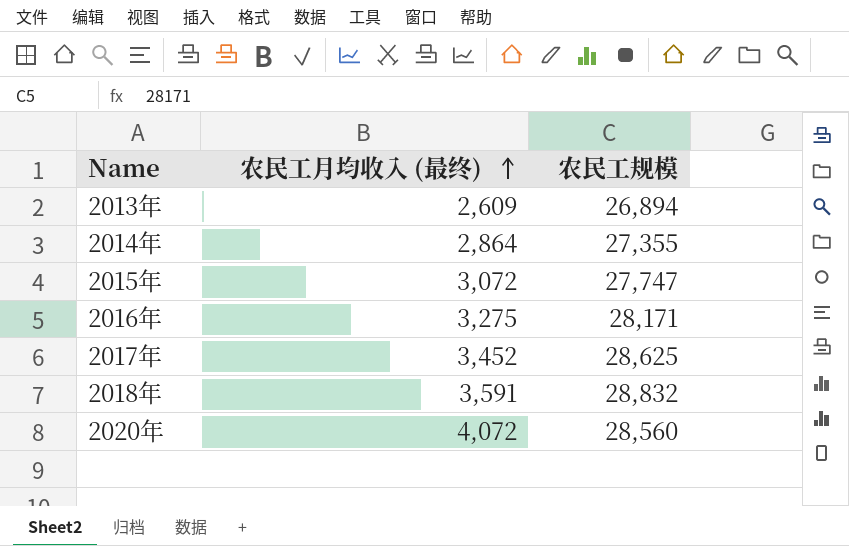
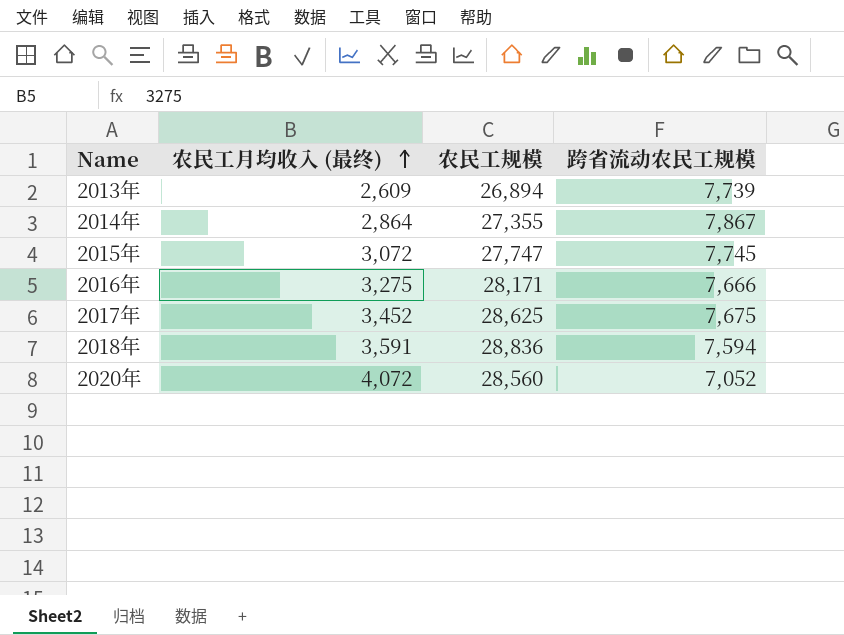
column 跨省流动农民工规模 | position: none -> 4
2018年 | 农民工规模: 28,832 -> 28,836

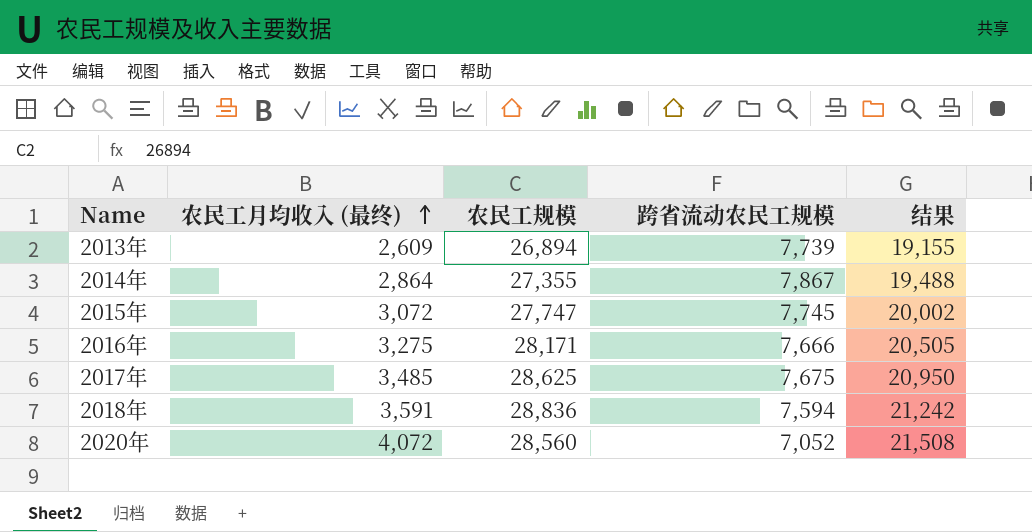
column 结果 | formula: none -> [农民工规模] - [跨省流动农民工规模]
2017年 | 农民工月均收入 (最终): 3,452 -> 3,485

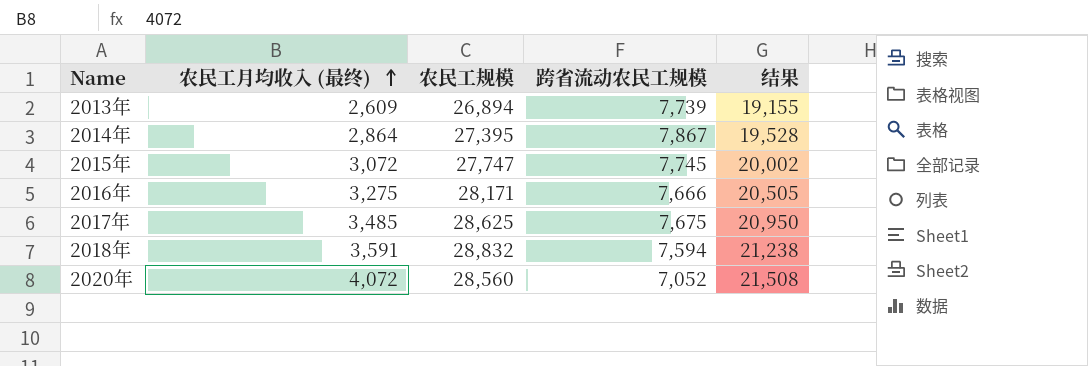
2014年 | 农民工规模: 27,355 -> 27,395
2014年 | 结果: 19,488 -> 19,528
2018年 | 农民工规模: 28,836 -> 28,832
2018年 | 结果: 21,242 -> 21,238

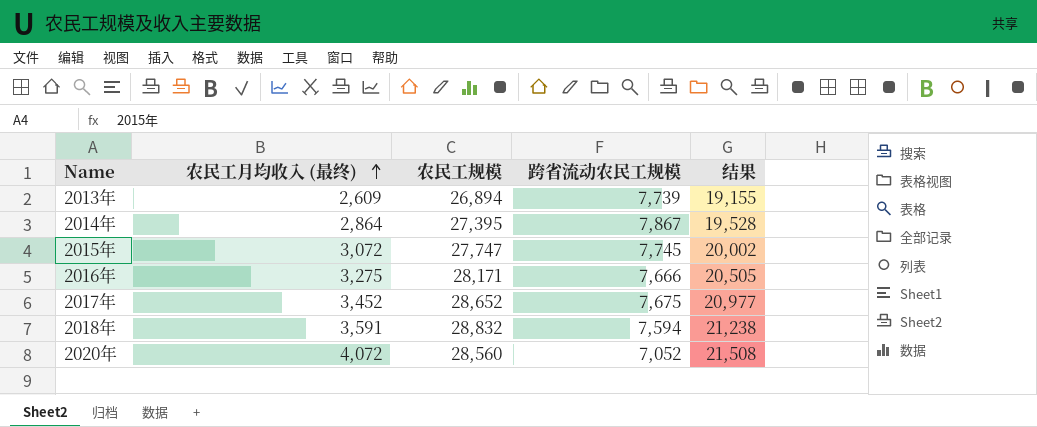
2017年 | 农民工月均收入 (最终): 3,485 -> 3,452
2017年 | 农民工规模: 28,625 -> 28,652
2017年 | 结果: 20,950 -> 20,977

